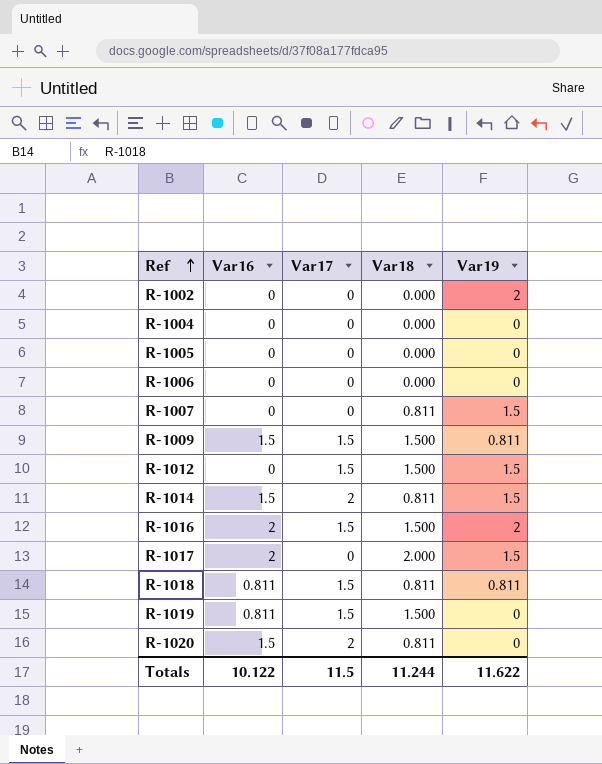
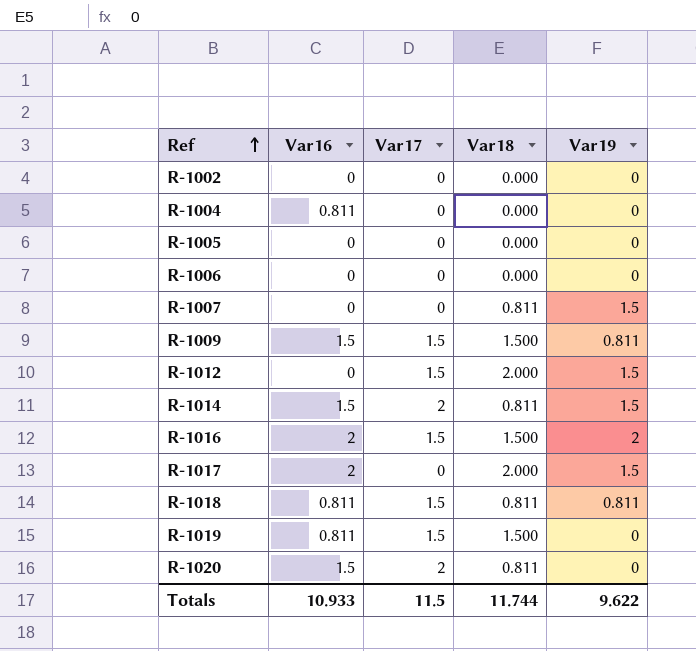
R-1002 | Var19: 2 -> 0
R-1004 | Var16: 0 -> 0.811
R-1012 | Var18: 1.500 -> 2.000
Totals | Var16: 10.122 -> 10.933
Totals | Var18: 11.244 -> 11.744
Totals | Var19: 11.622 -> 9.622

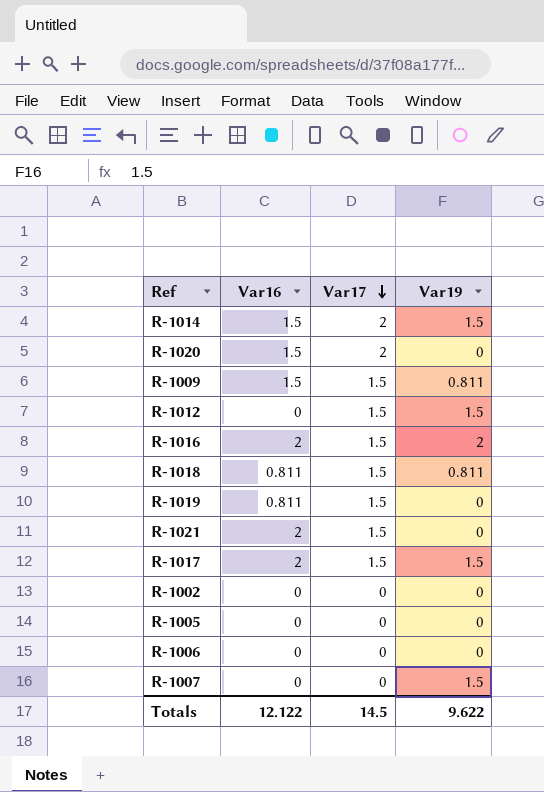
row order: Ref ascending -> Var17 descending
column Var18 | position: 4 -> none
row R-1004: 0.811 | 0 | 0.000 | 0 -> none
row R-1021: none -> 2 | 1.5 | 0
R-1017 | Var17: 0 -> 1.5
Totals | Var16: 10.933 -> 12.122
Totals | Var17: 11.5 -> 14.5

